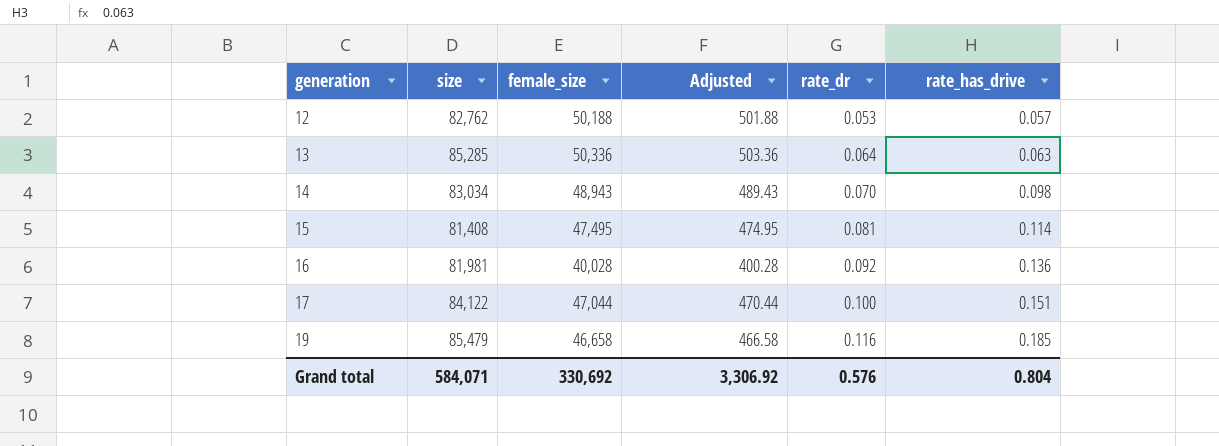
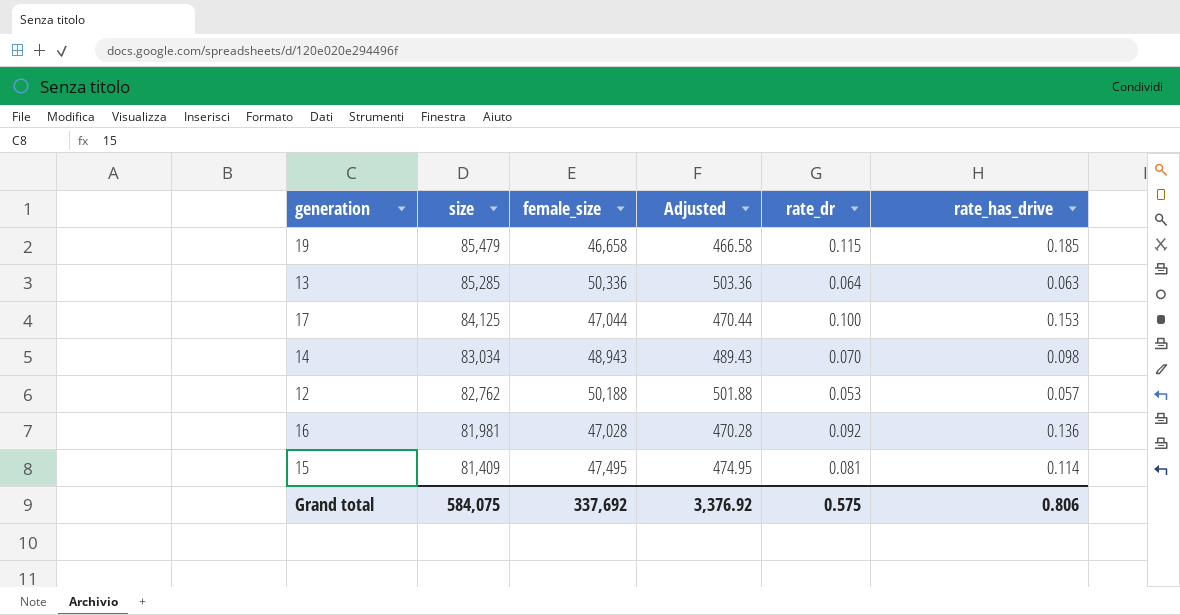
row order: generation ascending -> size descending
19 | rate_dr: 0.116 -> 0.115
17 | size: 84,122 -> 84,125
17 | rate_has_drive: 0.151 -> 0.153
16 | female_size: 40,028 -> 47,028
16 | Adjusted: 400.28 -> 470.28
15 | size: 81,408 -> 81,409
Grand total | size: 584,071 -> 584,075
Grand total | female_size: 330,692 -> 337,692
Grand total | Adjusted: 3,306.92 -> 3,376.92
Grand total | rate_dr: 0.576 -> 0.575
Grand total | rate_has_drive: 0.804 -> 0.806

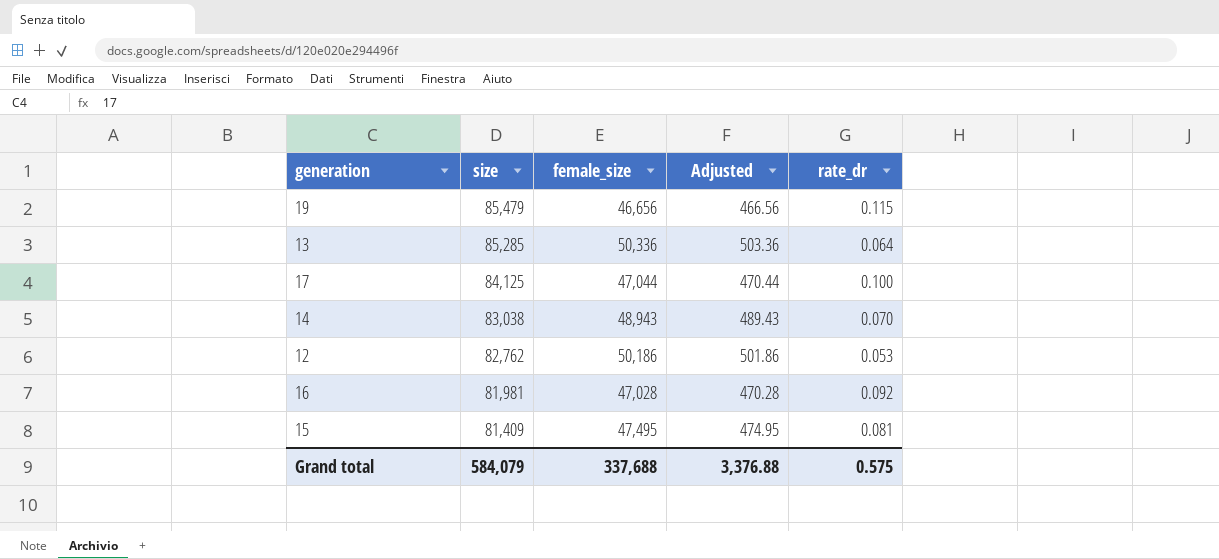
column rate_has_drive | position: 6 -> none
19 | female_size: 46,658 -> 46,656
19 | Adjusted: 466.58 -> 466.56
14 | size: 83,034 -> 83,038
12 | female_size: 50,188 -> 50,186
12 | Adjusted: 501.88 -> 501.86
Grand total | size: 584,075 -> 584,079
Grand total | female_size: 337,692 -> 337,688
Grand total | Adjusted: 3,376.92 -> 3,376.88

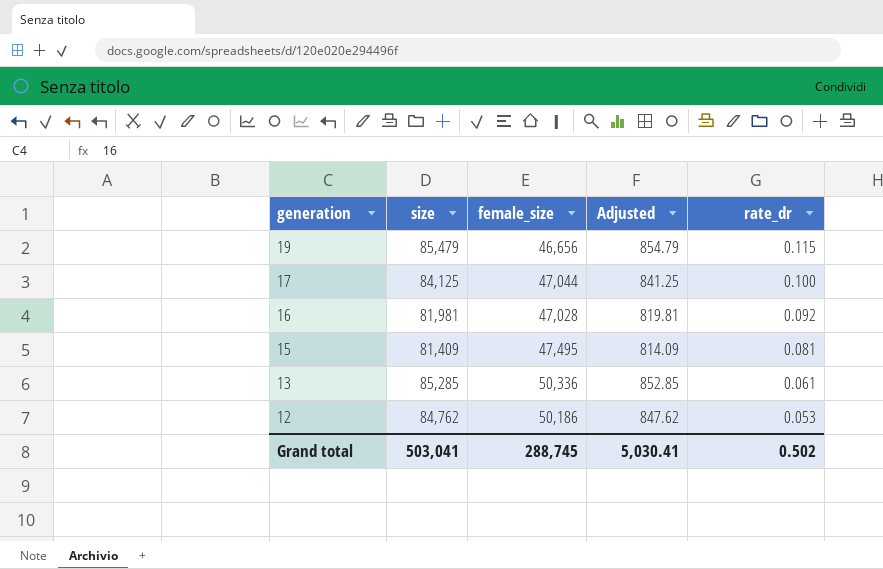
row order: size descending -> generation descending
column Adjusted | formula: [female_size] * 0.01 -> [size] * 0.01
row 14: 83,038 | 48,943 | 489.43 | 0.070 -> none
13 | rate_dr: 0.064 -> 0.061
12 | size: 82,762 -> 84,762
Grand total | size: 584,079 -> 503,041
Grand total | female_size: 337,688 -> 288,745
Grand total | Adjusted: 3,376.88 -> 5,030.41
Grand total | rate_dr: 0.575 -> 0.502

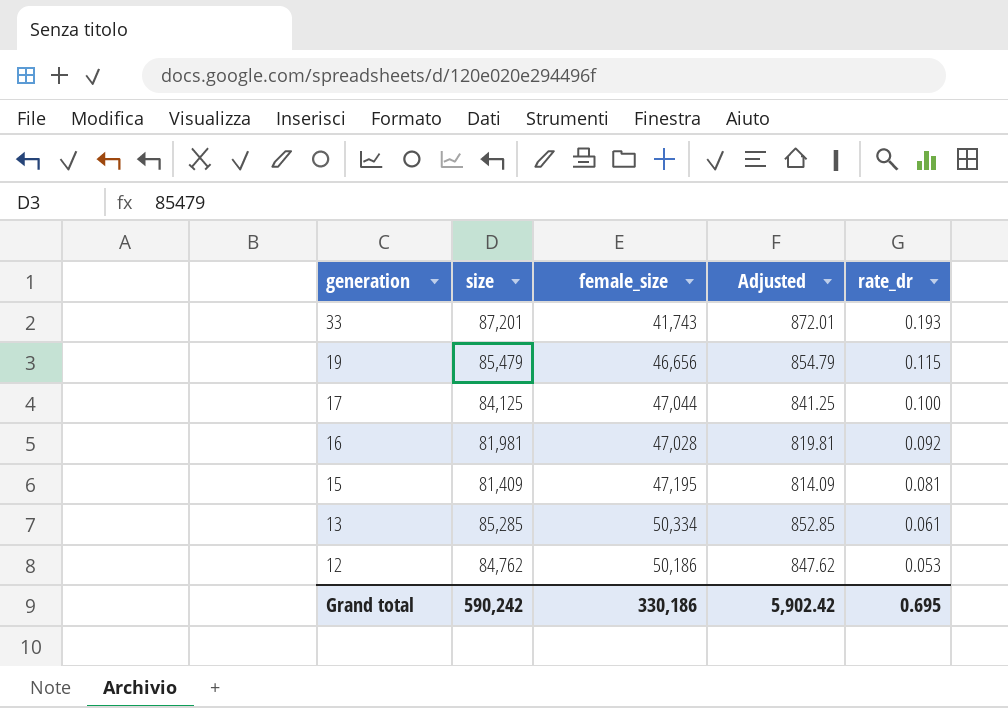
row 33: none -> 87,201 | 41,743 | 872.01 | 0.193
15 | female_size: 47,495 -> 47,195
13 | female_size: 50,336 -> 50,334
Grand total | size: 503,041 -> 590,242
Grand total | female_size: 288,745 -> 330,186
Grand total | Adjusted: 5,030.41 -> 5,902.42
Grand total | rate_dr: 0.502 -> 0.695

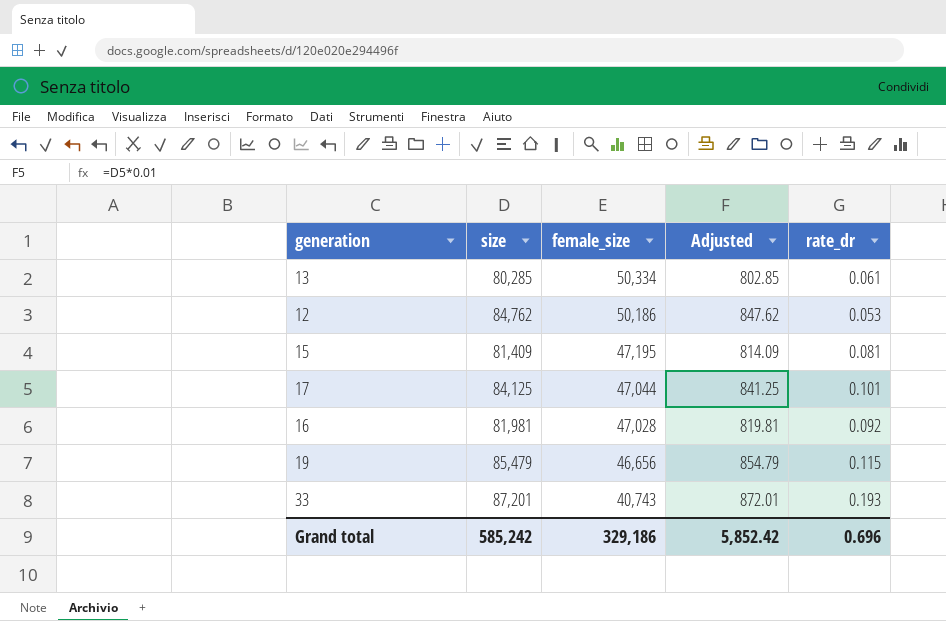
row order: generation descending -> female_size descending
13 | size: 85,285 -> 80,285
13 | Adjusted: 852.85 -> 802.85
17 | rate_dr: 0.100 -> 0.101
33 | female_size: 41,743 -> 40,743
Grand total | size: 590,242 -> 585,242
Grand total | female_size: 330,186 -> 329,186
Grand total | Adjusted: 5,902.42 -> 5,852.42
Grand total | rate_dr: 0.695 -> 0.696

